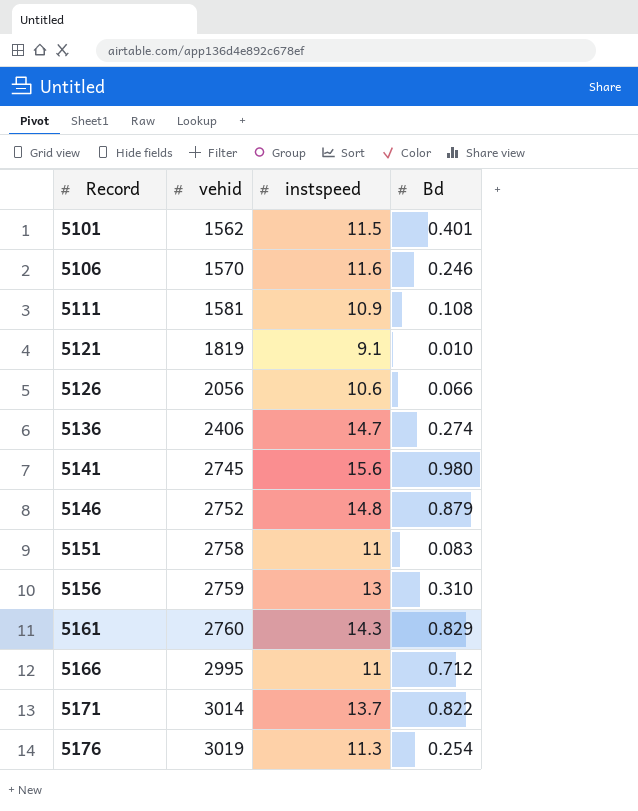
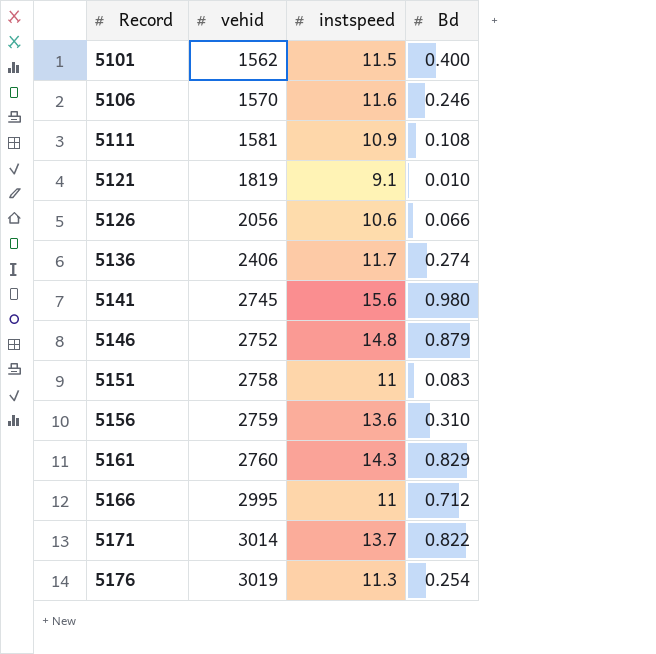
5101 | Bd: 0.401 -> 0.400
5136 | instspeed: 14.7 -> 11.7
5156 | instspeed: 13 -> 13.6

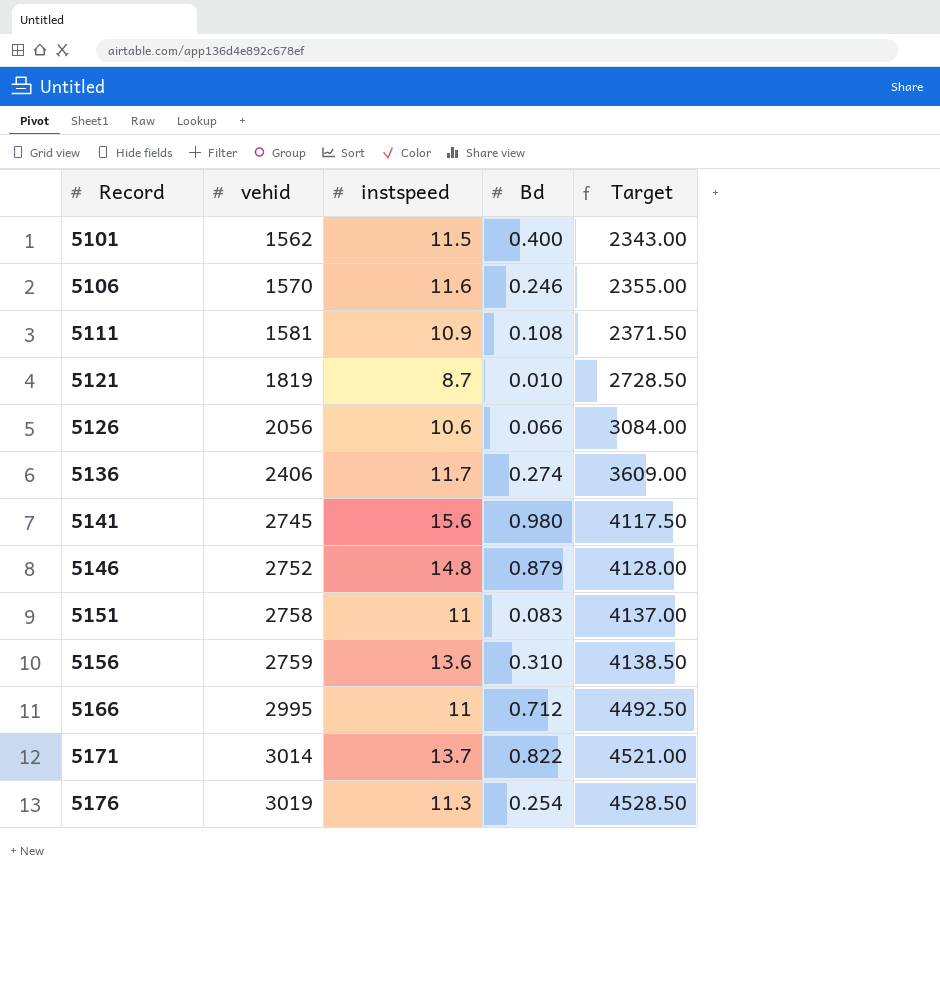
column Target | formula: none -> [vehid] * 1.5
row 5161: 2760 | 14.3 | 0.829 -> none
5121 | instspeed: 9.1 -> 8.7

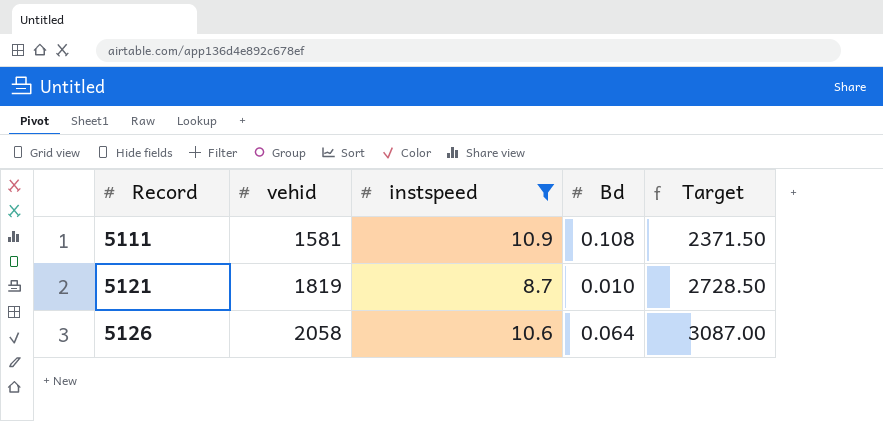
filter: none -> instspeed <= 10.9
5126 | vehid: 2056 -> 2058
5126 | Bd: 0.066 -> 0.064
5126 | Target: 3084.00 -> 3087.00

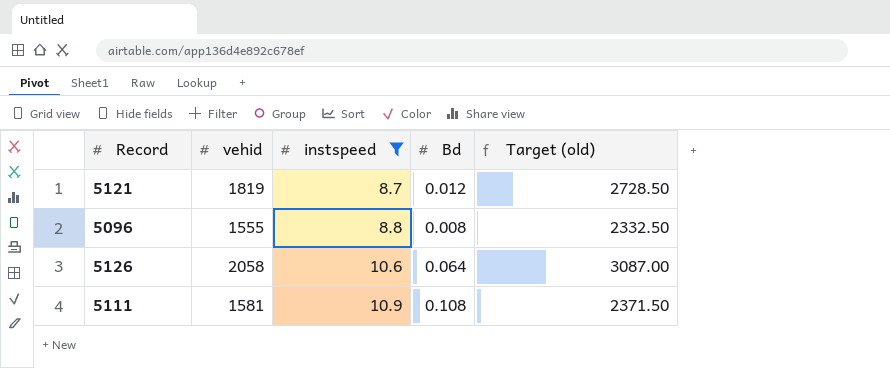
row order: Record ascending -> instspeed ascending
column name: Target -> Target (old)
5121 | Bd: 0.010 -> 0.012
row 5096: none -> 1555 | 8.8 | 0.008 | 2332.50

